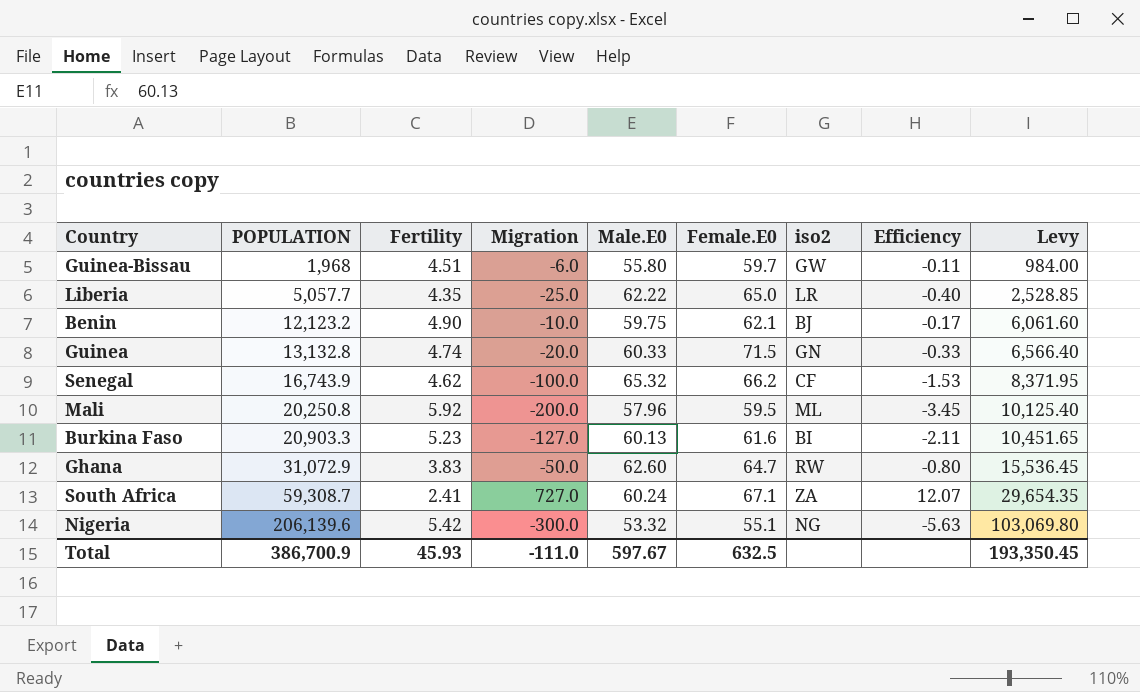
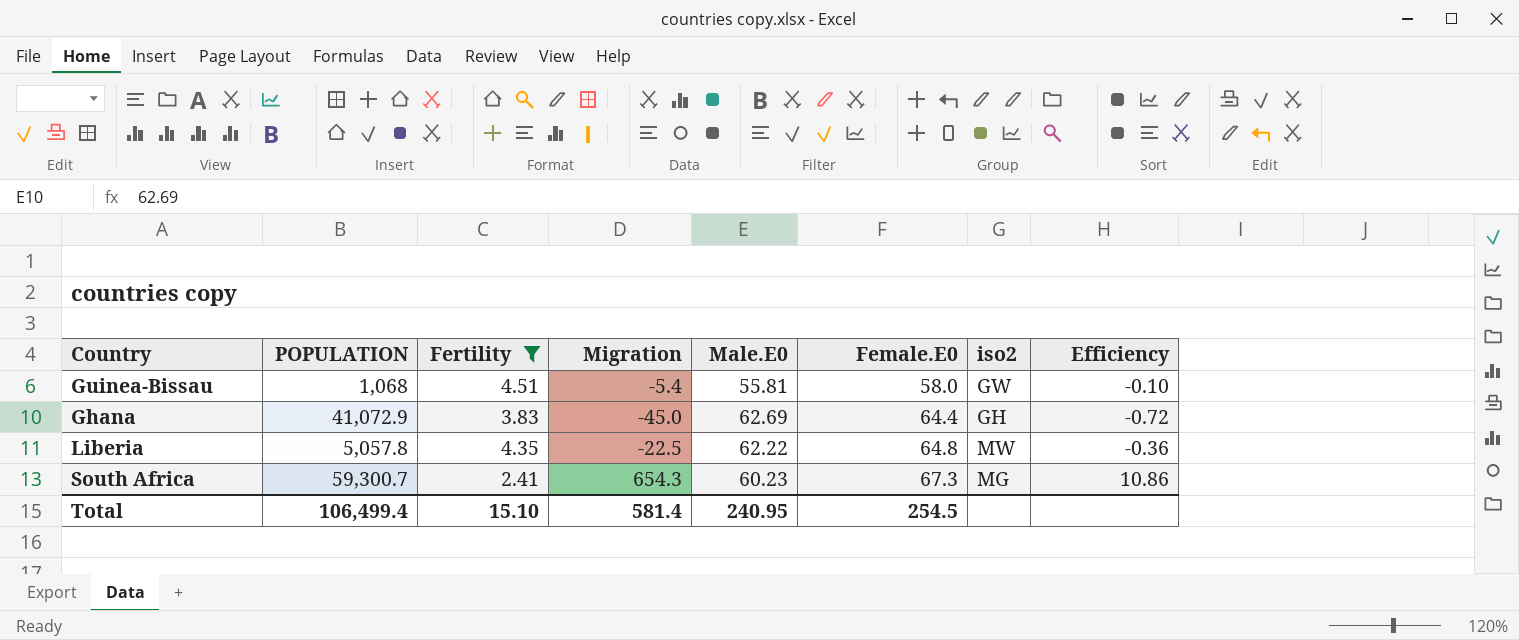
filter: none -> Fertility <= 4.51
row order: POPULATION ascending -> Female.E0 ascending
column Levy | formula: [POPULATION] * 0.5 -> none
Guinea-Bissau | POPULATION: 1,968 -> 1,068
Guinea-Bissau | Migration: -6.0 -> -5.4
Guinea-Bissau | Male.E0: 55.80 -> 55.81
Guinea-Bissau | Female.E0: 59.7 -> 58.0
Guinea-Bissau | Efficiency: -0.11 -> -0.10
Ghana | POPULATION: 31,072.9 -> 41,072.9
Ghana | Migration: -50.0 -> -45.0
Ghana | Male.E0: 62.60 -> 62.69
Ghana | Female.E0: 64.7 -> 64.4
Ghana | iso2: RW -> GH
Ghana | Efficiency: -0.80 -> -0.72
Liberia | POPULATION: 5,057.7 -> 5,057.8
Liberia | Migration: -25.0 -> -22.5
Liberia | Female.E0: 65.0 -> 64.8
Liberia | iso2: LR -> MW
Liberia | Efficiency: -0.40 -> -0.36
South Africa | POPULATION: 59,308.7 -> 59,300.7
South Africa | Migration: 727.0 -> 654.3
South Africa | Male.E0: 60.24 -> 60.23
South Africa | Female.E0: 67.1 -> 67.3
South Africa | iso2: ZA -> MG
South Africa | Efficiency: 12.07 -> 10.86
Total | POPULATION: 386,700.9 -> 106,499.4
Total | Fertility: 45.93 -> 15.10
Total | Migration: -111.0 -> 581.4
Total | Male.E0: 597.67 -> 240.95
Total | Female.E0: 632.5 -> 254.5

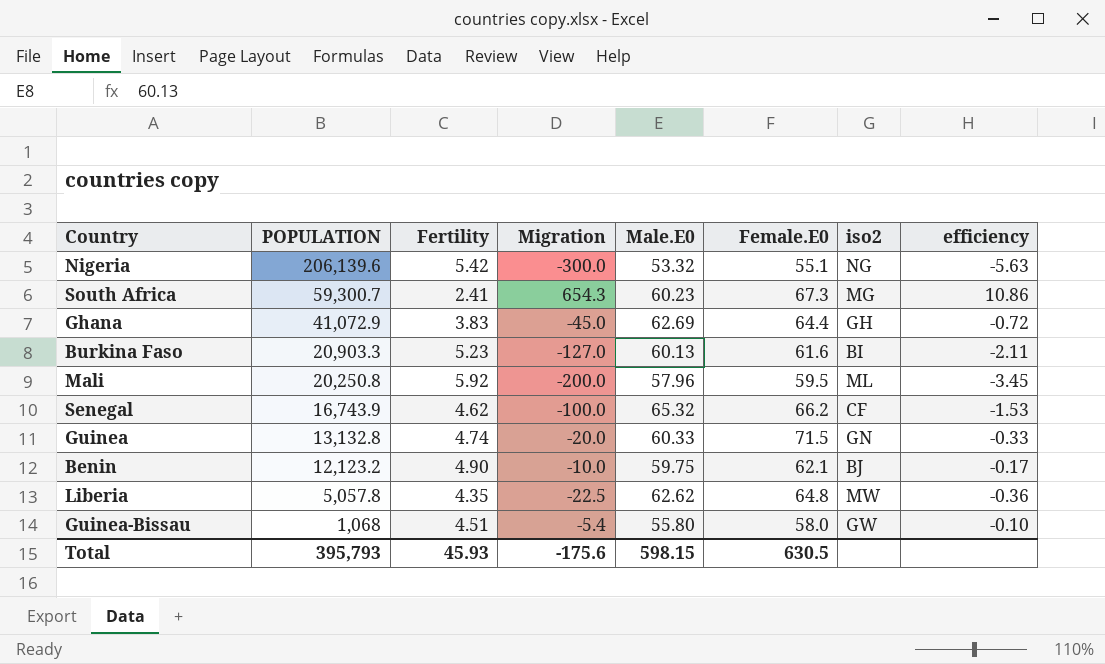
filter: Fertility <= 4.51 -> none
row order: Female.E0 ascending -> POPULATION descending
column name: Efficiency -> efficiency
Liberia | Male.E0: 62.22 -> 62.62
Guinea-Bissau | Male.E0: 55.81 -> 55.80
Total | POPULATION: 106,499.4 -> 395,793
Total | Fertility: 15.10 -> 45.93
Total | Migration: 581.4 -> -175.6
Total | Male.E0: 240.95 -> 598.15
Total | Female.E0: 254.5 -> 630.5

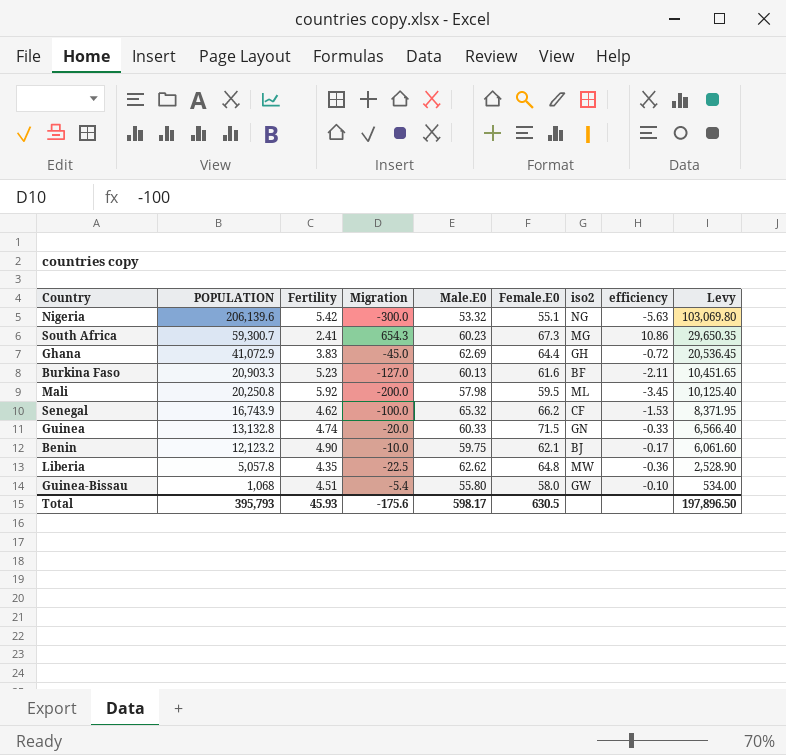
column Levy | formula: none -> [POPULATION] * 0.5
Burkina Faso | iso2: BI -> BF
Mali | Male.E0: 57.96 -> 57.98
Total | Male.E0: 598.15 -> 598.17

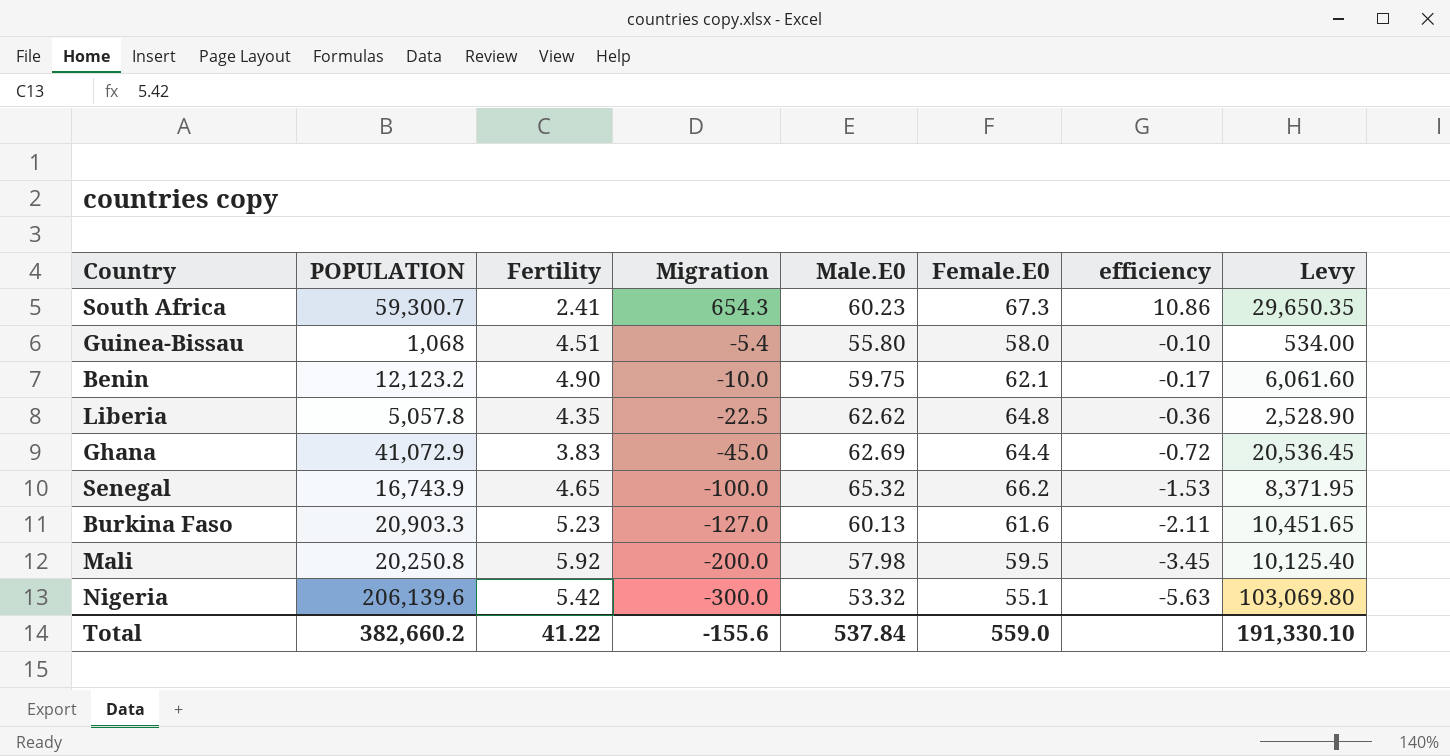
row order: POPULATION descending -> Migration descending
column iso2 | position: 7 -> none
row Guinea: 13,132.8 | 4.74 | -20.0 | 60.33 | 71.5 | GN | -0.33 | 6,566.40 -> none
Senegal | Fertility: 4.62 -> 4.65
Total | POPULATION: 395,793 -> 382,660.2
Total | Fertility: 45.93 -> 41.22
Total | Migration: -175.6 -> -155.6
Total | Male.E0: 598.17 -> 537.84
Total | Female.E0: 630.5 -> 559.0
Total | Levy: 197,896.50 -> 191,330.10

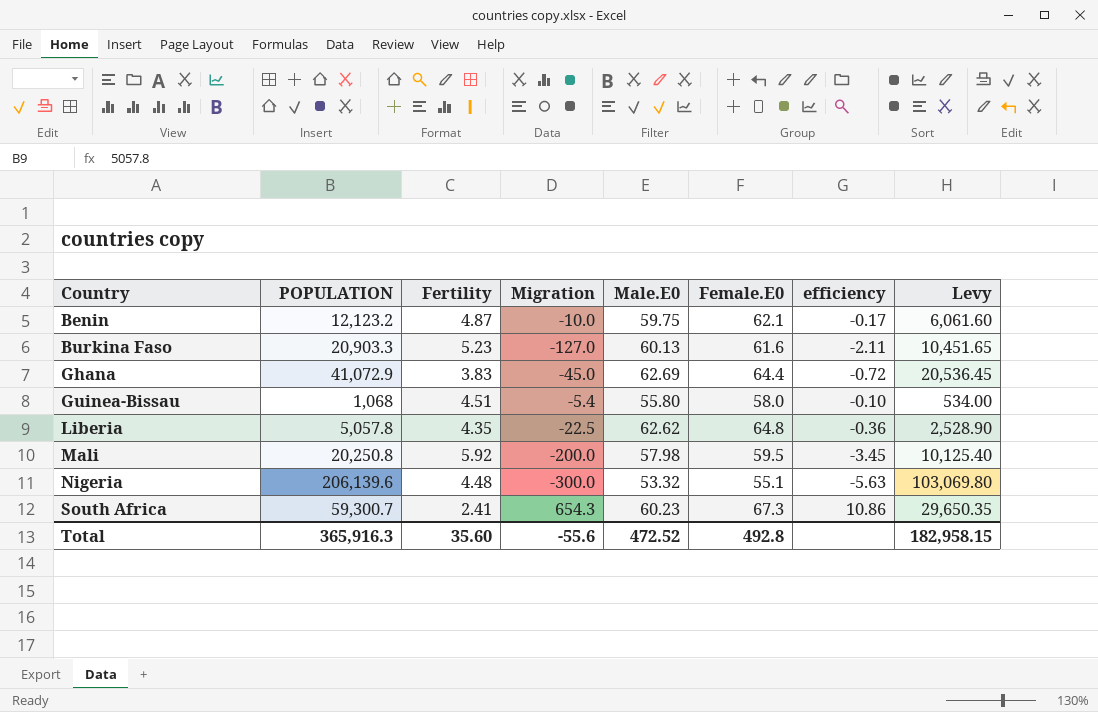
row order: Migration descending -> Country ascending
row Senegal: 16,743.9 | 4.65 | -100.0 | 65.32 | 66.2 | -1.53 | 8,371.95 -> none
Benin | Fertility: 4.90 -> 4.87
Nigeria | Fertility: 5.42 -> 4.48
Total | POPULATION: 382,660.2 -> 365,916.3
Total | Fertility: 41.22 -> 35.60
Total | Migration: -155.6 -> -55.6
Total | Male.E0: 537.84 -> 472.52
Total | Female.E0: 559.0 -> 492.8
Total | Levy: 191,330.10 -> 182,958.15

